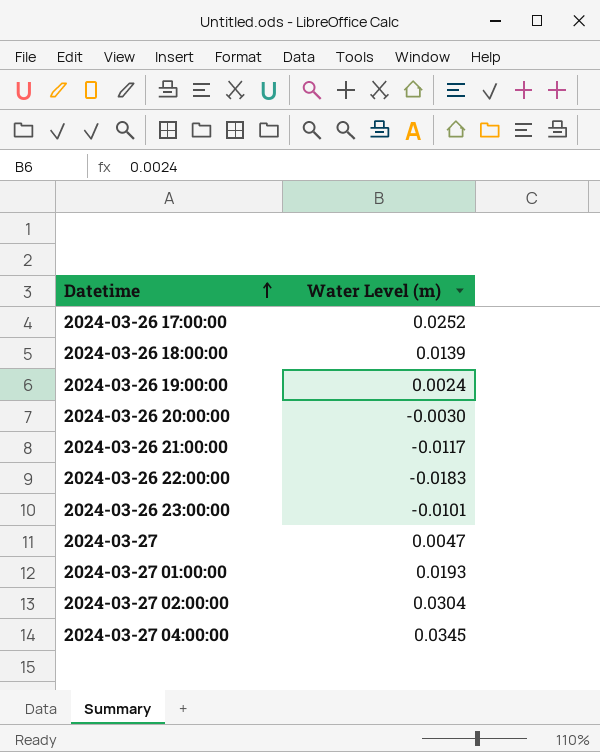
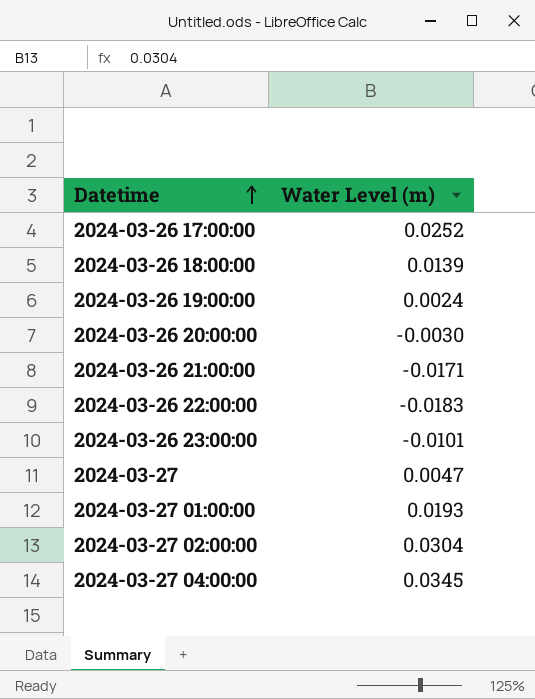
2024-03-26 21:00:00 | Water Level (m): -0.0117 -> -0.0171

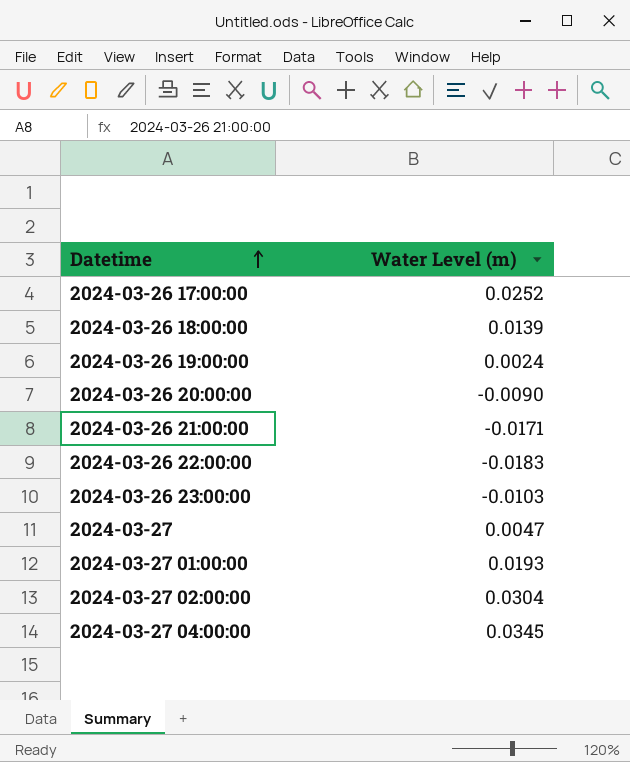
2024-03-26 20:00:00 | Water Level (m): -0.0030 -> -0.0090
2024-03-26 23:00:00 | Water Level (m): -0.0101 -> -0.0103

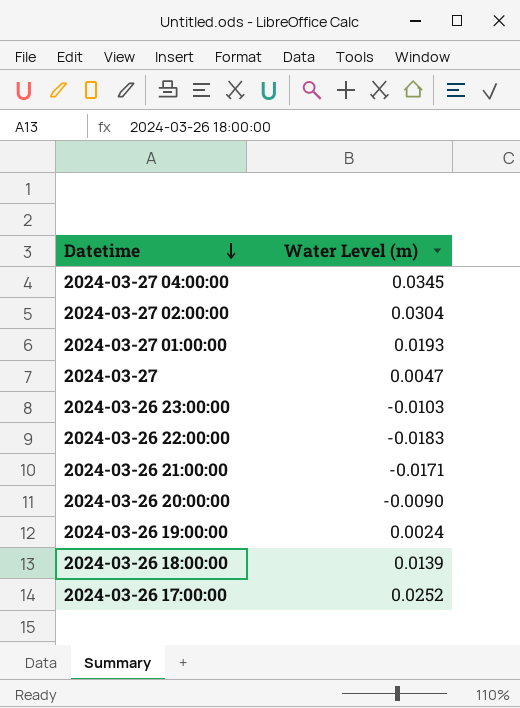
row order: Datetime ascending -> Datetime descending

